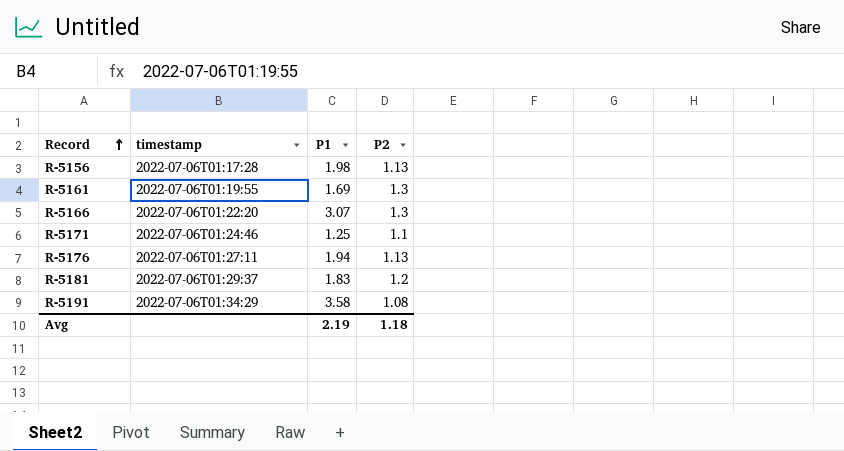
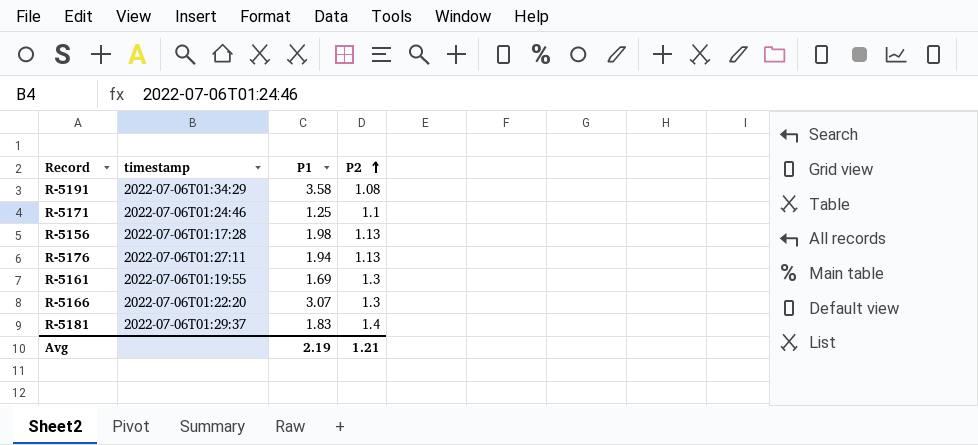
row order: Record ascending -> P2 ascending
R-5181 | P2: 1.2 -> 1.4
Avg | P2: 1.18 -> 1.21

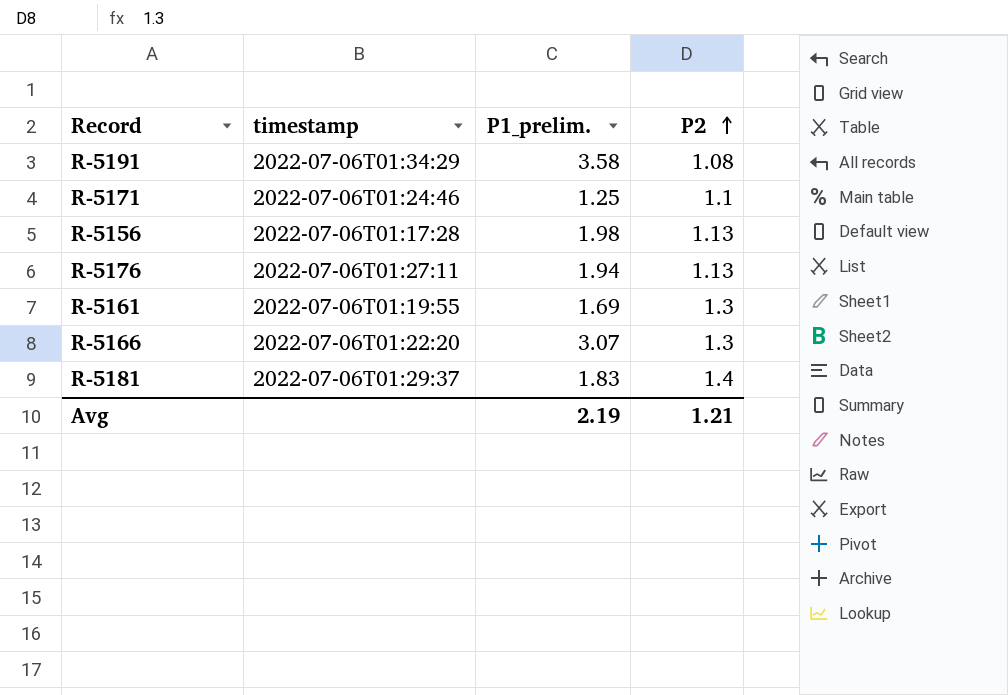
column name: P1 -> P1_prelim.

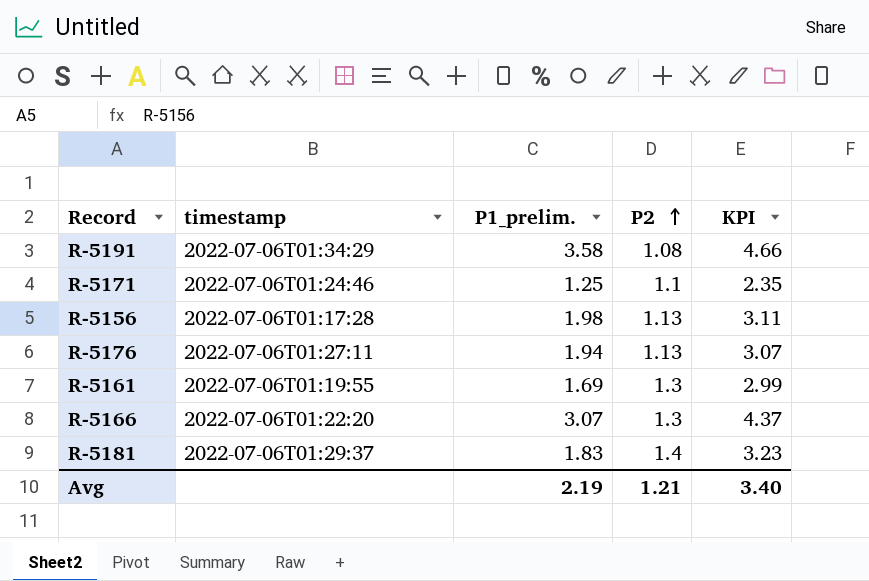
column KPI | formula: none -> [P1_prelim.] + [P2]

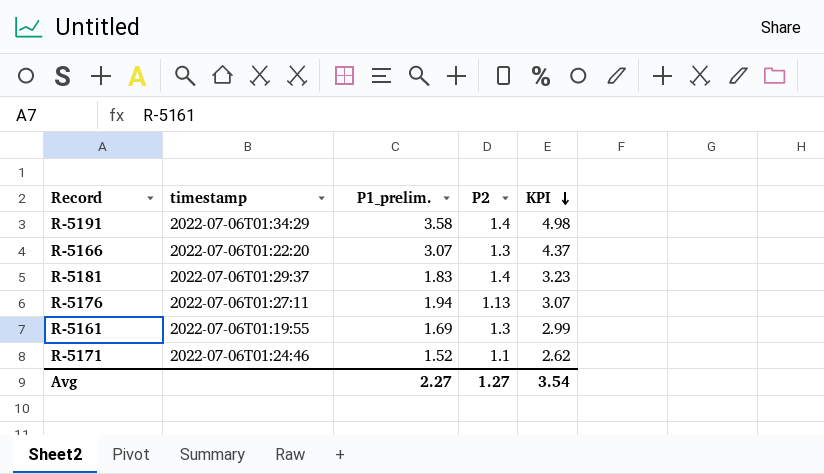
row order: P2 ascending -> KPI descending
row R-5156: 2022-07-06T01:17:28 | 1.98 | 1.13 | 3.11 -> none
R-5191 | P2: 1.08 -> 1.4
R-5191 | KPI: 4.66 -> 4.98
R-5171 | P1_prelim.: 1.25 -> 1.52
R-5171 | KPI: 2.35 -> 2.62
Avg | P1_prelim.: 2.19 -> 2.27
Avg | P2: 1.21 -> 1.27
Avg | KPI: 3.40 -> 3.54

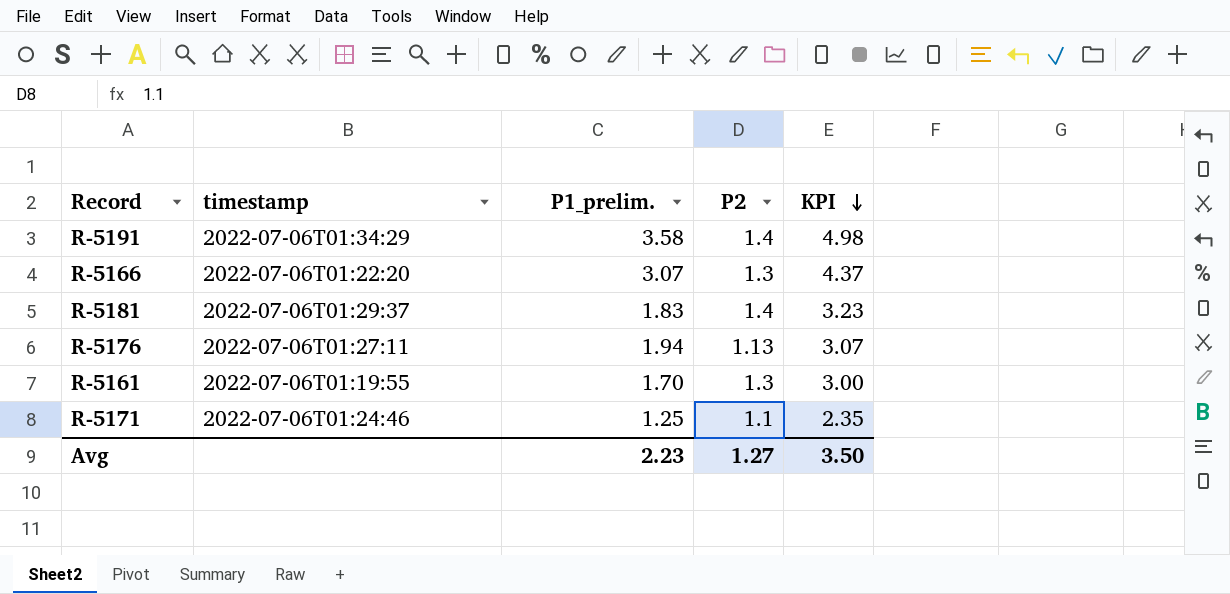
R-5161 | P1_prelim.: 1.69 -> 1.70
R-5161 | KPI: 2.99 -> 3.00
R-5171 | P1_prelim.: 1.52 -> 1.25
R-5171 | KPI: 2.62 -> 2.35
Avg | P1_prelim.: 2.27 -> 2.23
Avg | KPI: 3.54 -> 3.50

